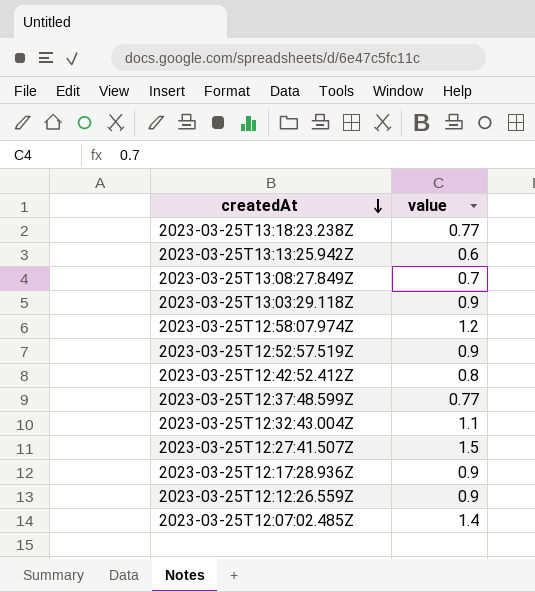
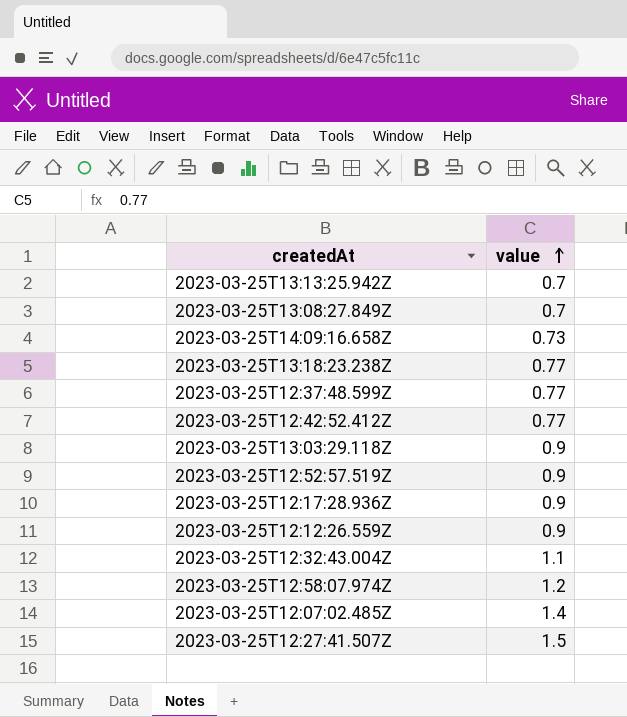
row order: createdAt descending -> value ascending
2023-03-25T13:13:25.942Z | value: 0.6 -> 0.7
row 2023-03-25T14:09:16.658Z: none -> 0.73
2023-03-25T12:42:52.412Z | value: 0.8 -> 0.77

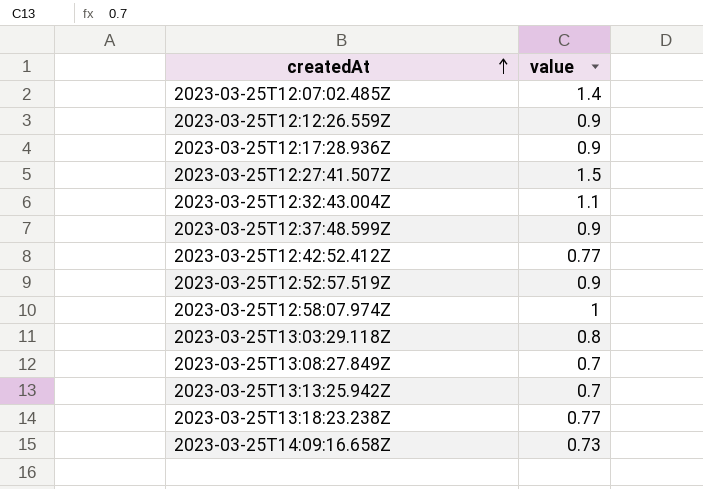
row order: value ascending -> createdAt ascending
2023-03-25T12:37:48.599Z | value: 0.77 -> 0.9
2023-03-25T12:58:07.974Z | value: 1.2 -> 1
2023-03-25T13:03:29.118Z | value: 0.9 -> 0.8

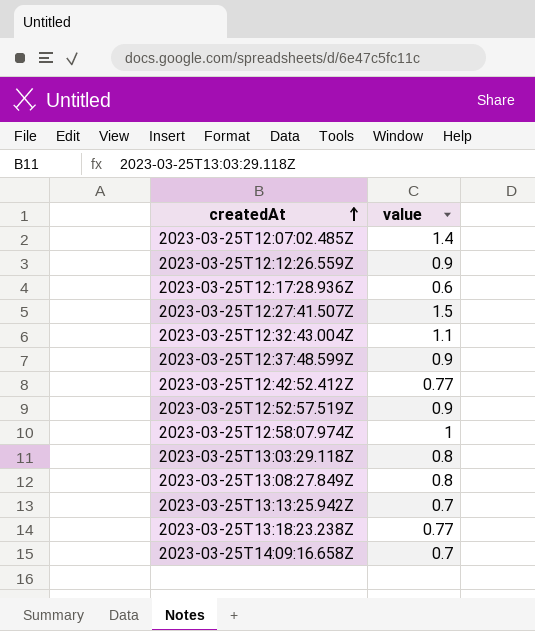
2023-03-25T12:17:28.936Z | value: 0.9 -> 0.6
2023-03-25T13:08:27.849Z | value: 0.7 -> 0.8
2023-03-25T14:09:16.658Z | value: 0.73 -> 0.7

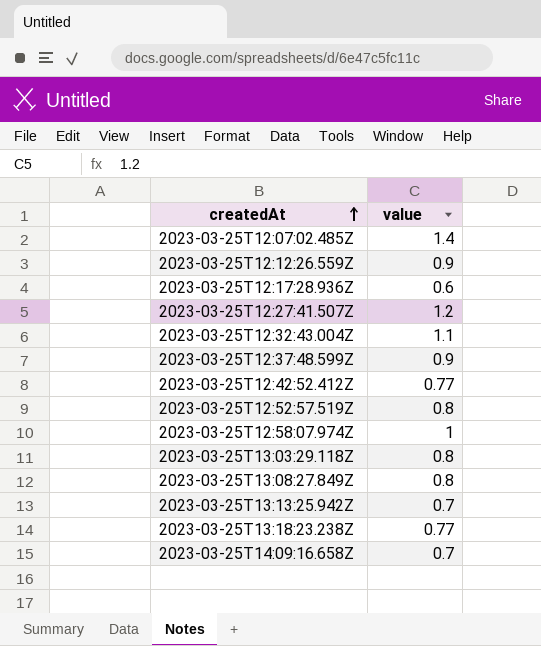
2023-03-25T12:27:41.507Z | value: 1.5 -> 1.2
2023-03-25T12:52:57.519Z | value: 0.9 -> 0.8

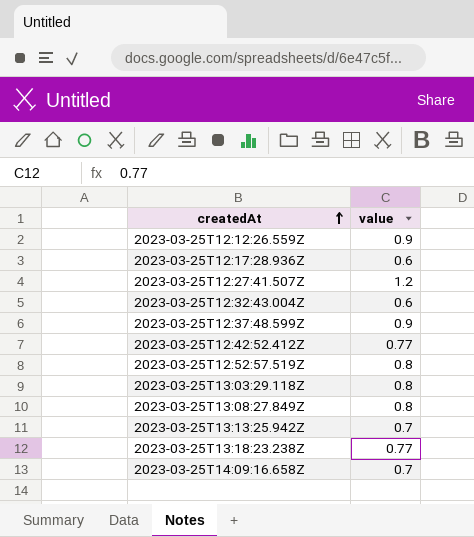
row 2023-03-25T12:07:02.485Z: 1.4 -> none
row 2023-03-25T12:58:07.974Z: 1 -> none
2023-03-25T12:32:43.004Z | value: 1.1 -> 0.6

